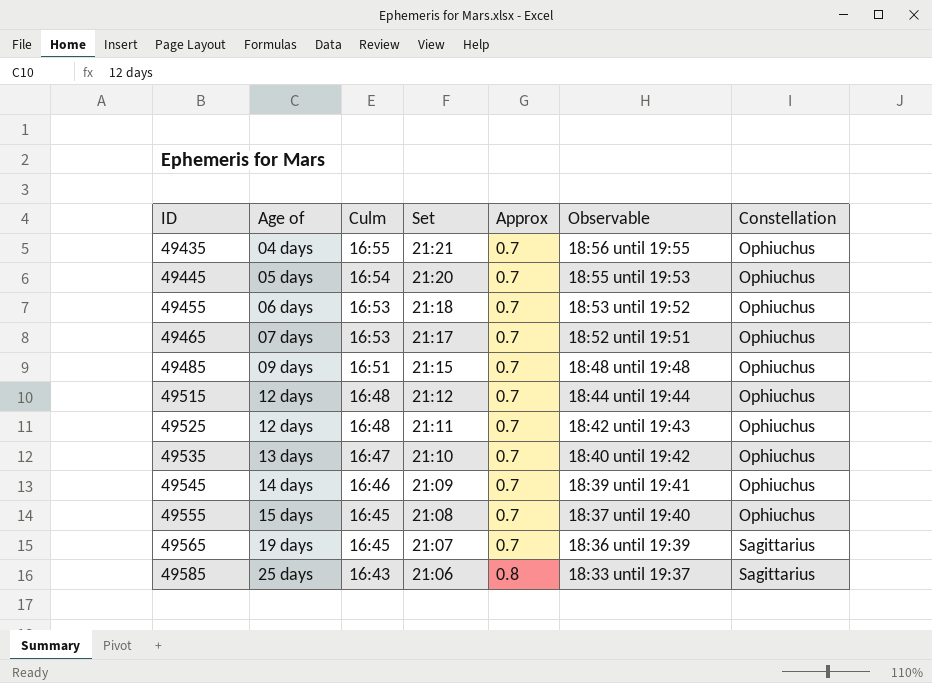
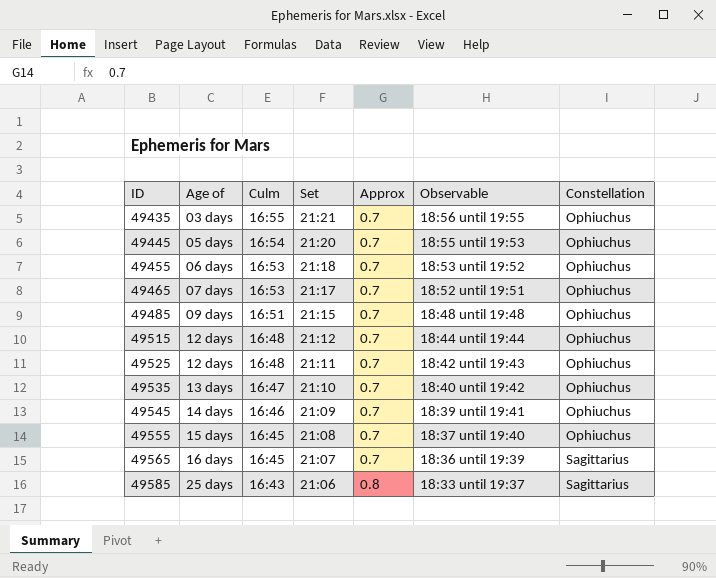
49435 | Age of: 04 days -> 03 days
49565 | Age of: 19 days -> 16 days

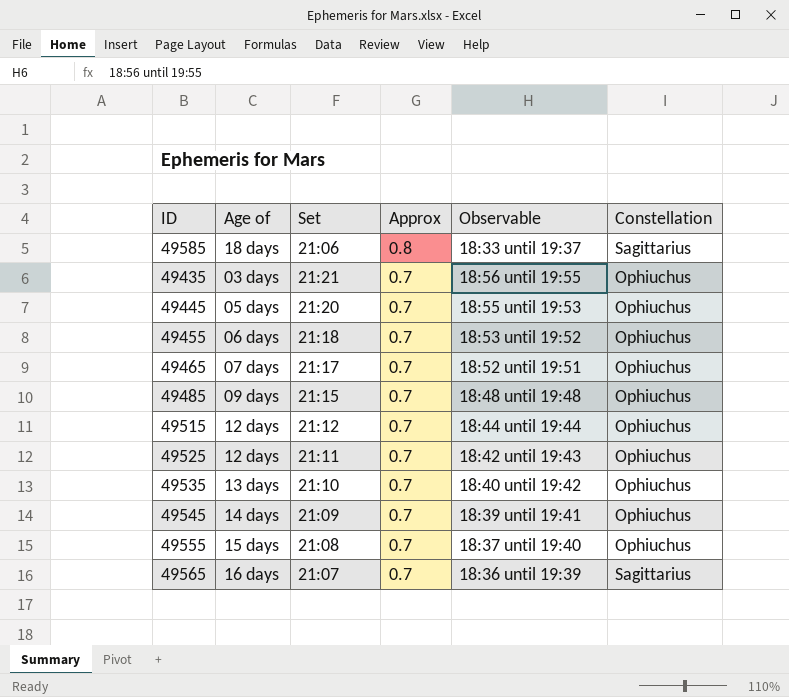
row order: ID ascending -> Approx descending
column Culm | position: 3 -> none
49585 | Age of: 25 days -> 18 days

